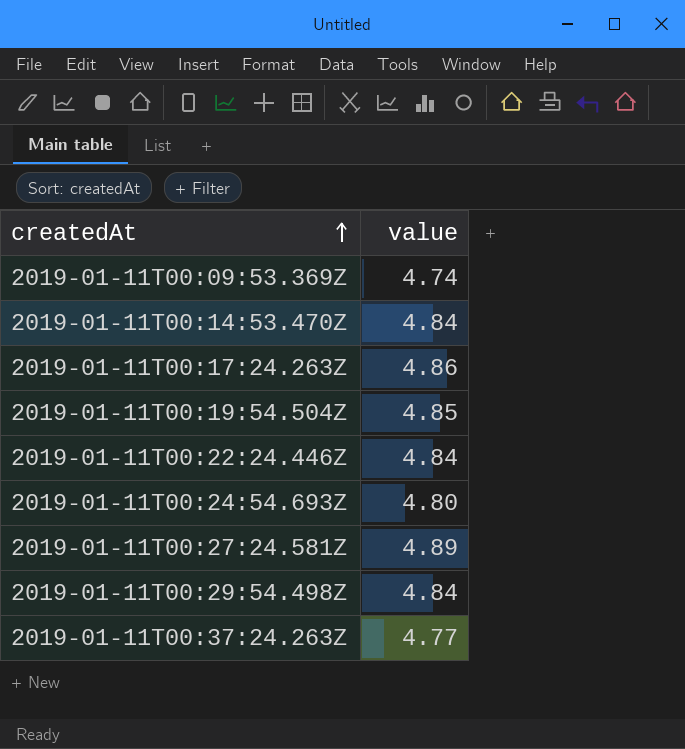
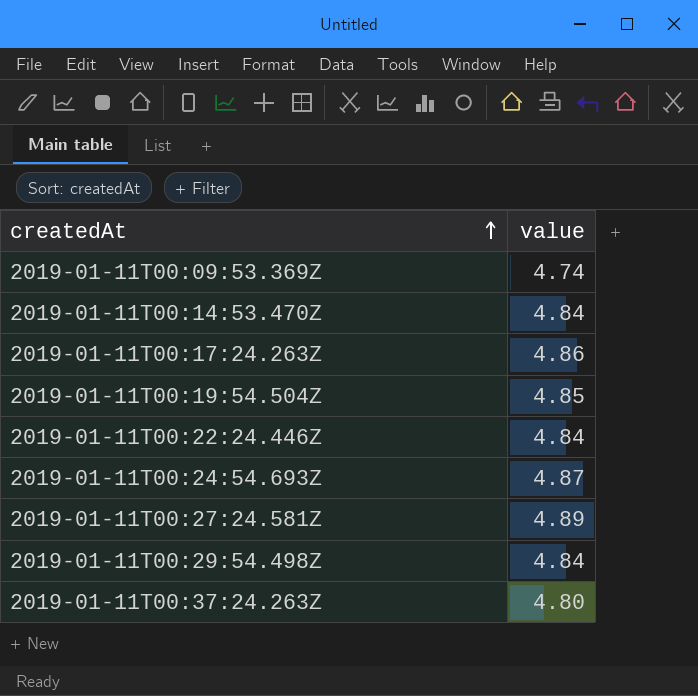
2019-01-11T00:24:54.693Z | value: 4.80 -> 4.87
2019-01-11T00:37:24.263Z | value: 4.77 -> 4.80

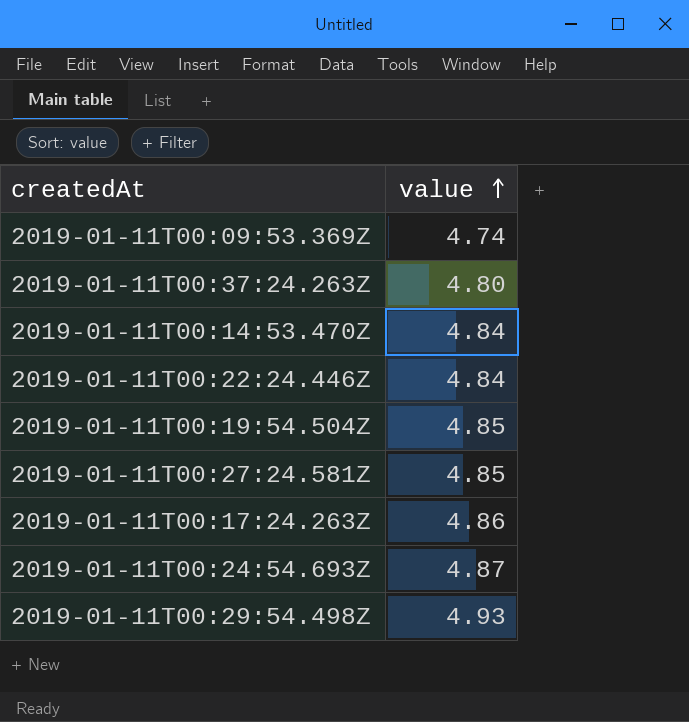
row order: createdAt ascending -> value ascending
2019-01-11T00:27:24.581Z | value: 4.89 -> 4.85
2019-01-11T00:29:54.498Z | value: 4.84 -> 4.93

